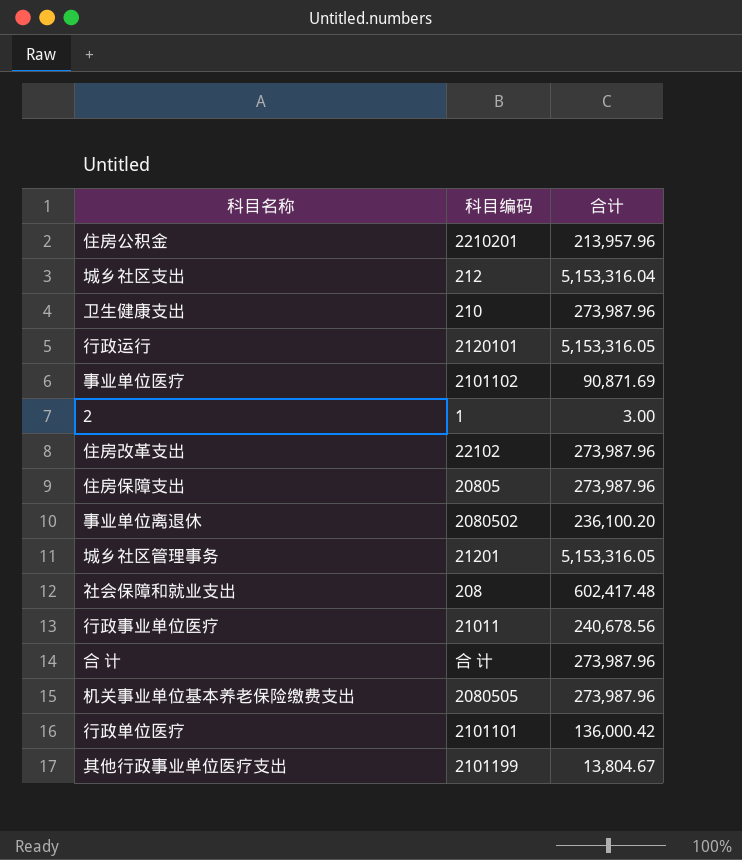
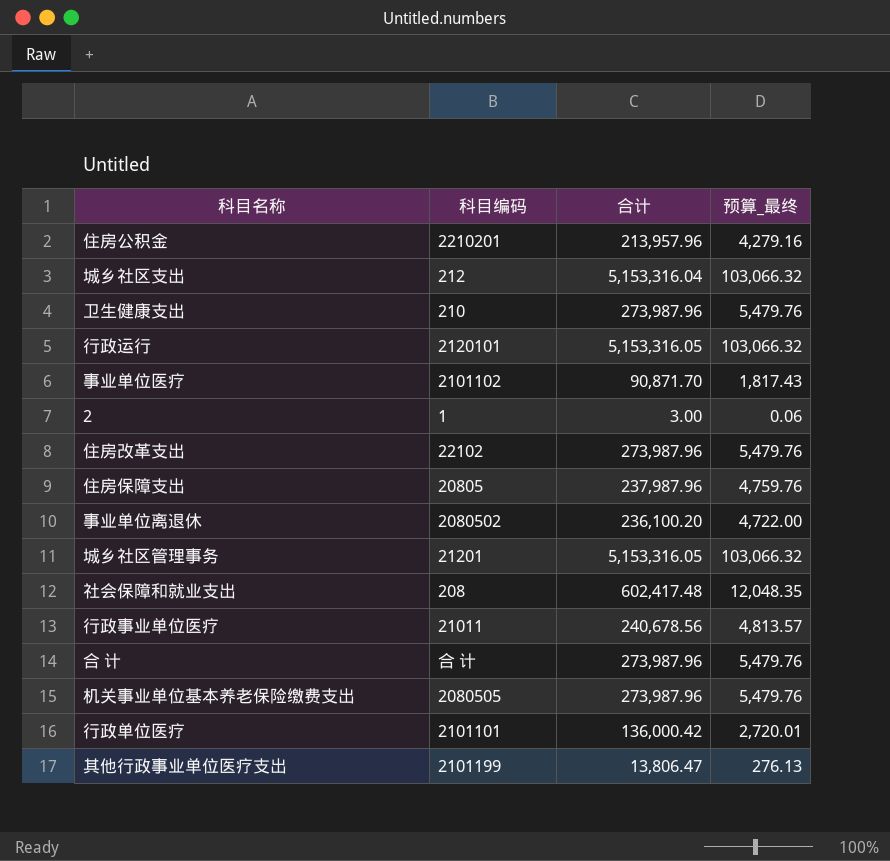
column 预算_最终 | formula: none -> [合计] * 0.02
事业单位医疗 | 合计: 90,871.69 -> 90,871.70
住房保障支出 | 合计: 273,987.96 -> 237,987.96
其他行政事业单位医疗支出 | 合计: 13,804.67 -> 13,806.47

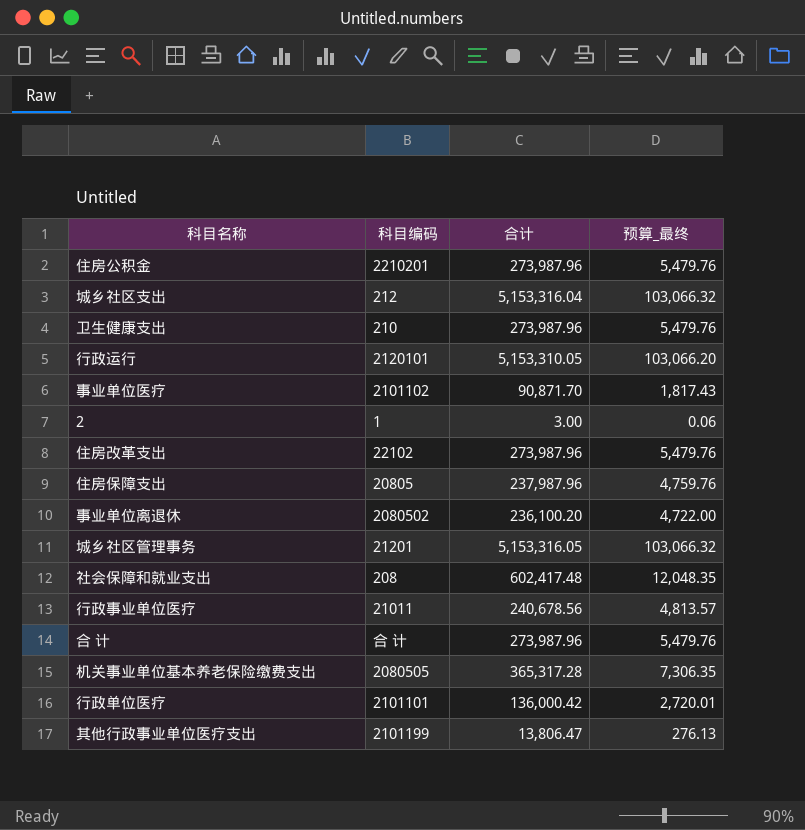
住房公积金 | 合计: 213,957.96 -> 273,987.96
住房公积金 | 预算_最终: 4,279.16 -> 5,479.76
行政运行 | 合计: 5,153,316.05 -> 5,153,310.05
行政运行 | 预算_最终: 103,066.32 -> 103,066.20
机关事业单位基本养老保险缴费支出 | 合计: 273,987.96 -> 365,317.28
机关事业单位基本养老保险缴费支出 | 预算_最终: 5,479.76 -> 7,306.35

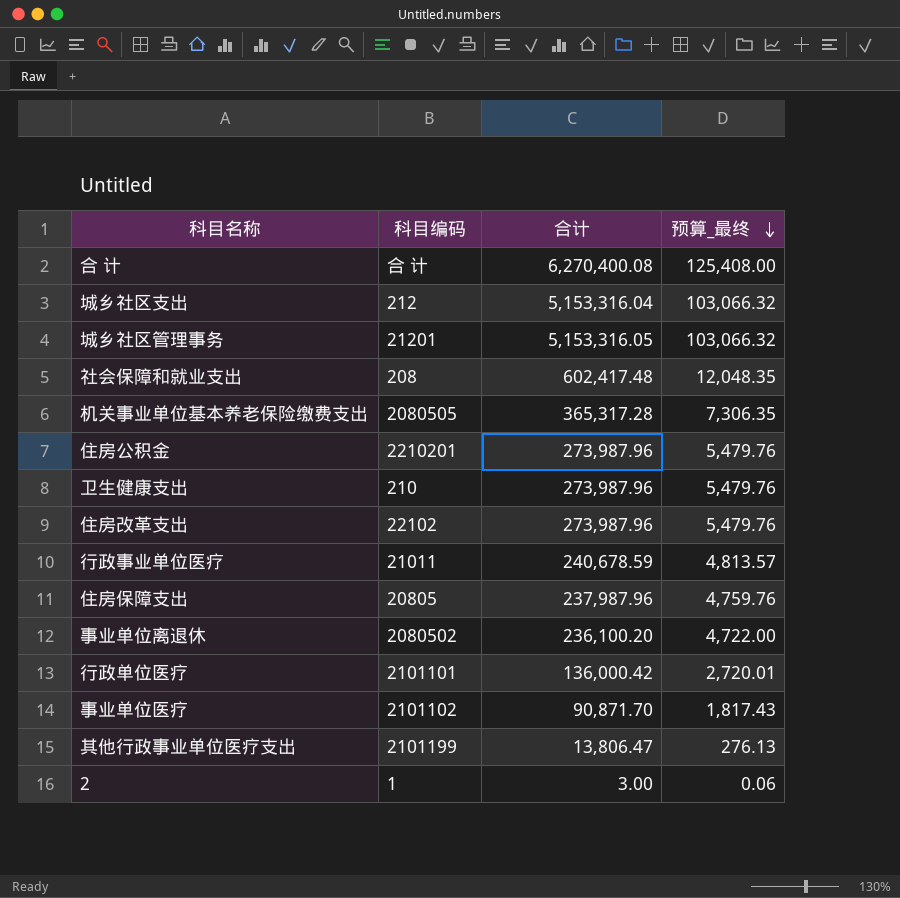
row order: none -> 预算_最终 descending
row 行政运行: 2120101 | 5,153,310.05 | 103,066.20 -> none
合 计 | 合计: 273,987.96 -> 6,270,400.08
合 计 | 预算_最终: 5,479.76 -> 125,408.00
行政事业单位医疗 | 合计: 240,678.56 -> 240,678.59

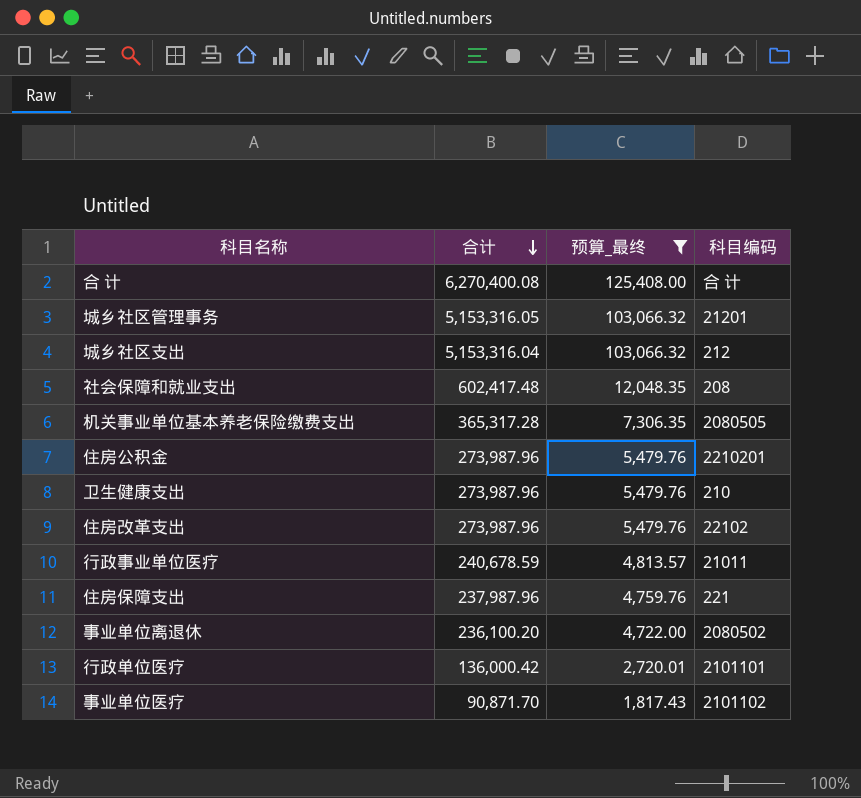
filter: none -> 预算_最终 >= 1,817.43
row order: 预算_最终 descending -> 合计 descending
column 科目编码 | position: 2 -> 4
住房保障支出 | 科目编码: 20805 -> 221

